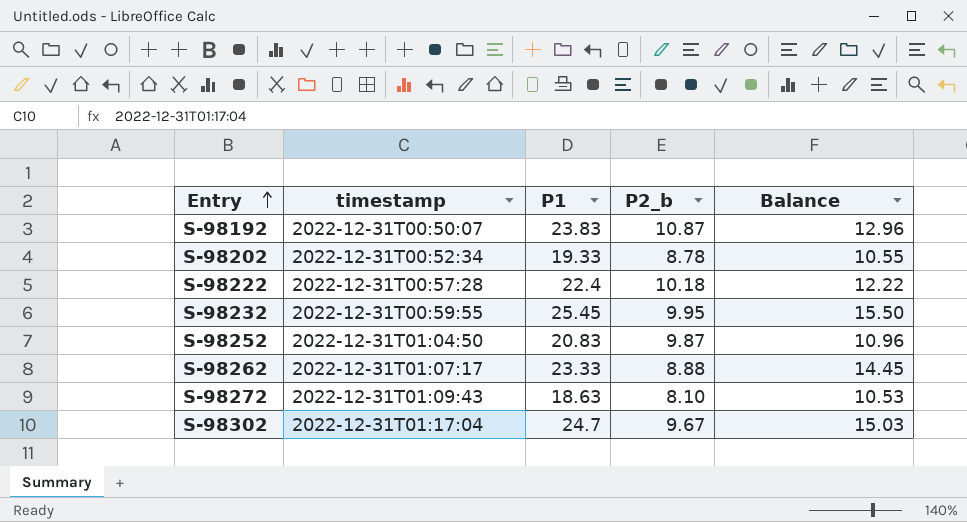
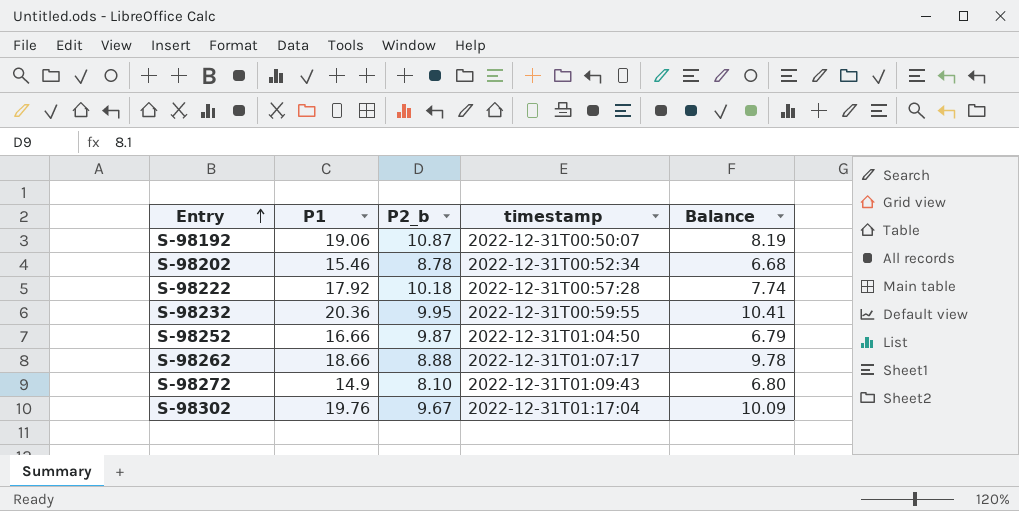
column timestamp | position: 2 -> 4
S-98192 | P1: 23.83 -> 19.06
S-98192 | Balance: 12.96 -> 8.19
S-98202 | P1: 19.33 -> 15.46
S-98202 | Balance: 10.55 -> 6.68
S-98222 | P1: 22.4 -> 17.92
S-98222 | Balance: 12.22 -> 7.74
S-98232 | P1: 25.45 -> 20.36
S-98232 | Balance: 15.50 -> 10.41
S-98252 | P1: 20.83 -> 16.66
S-98252 | Balance: 10.96 -> 6.79
S-98262 | P1: 23.33 -> 18.66
S-98262 | Balance: 14.45 -> 9.78
S-98272 | P1: 18.63 -> 14.9
S-98272 | Balance: 10.53 -> 6.80
S-98302 | P1: 24.7 -> 19.76
S-98302 | Balance: 15.03 -> 10.09

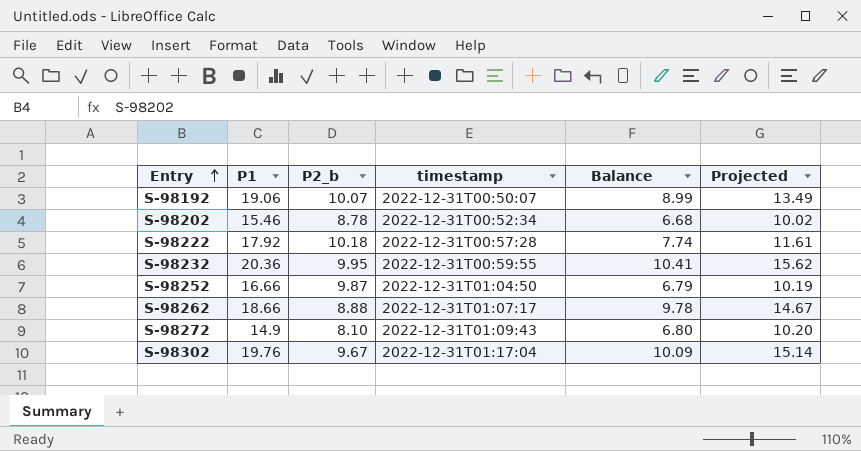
column Projected | formula: none -> [Balance] * 1.5
S-98192 | P2_b: 10.87 -> 10.07
S-98192 | Balance: 8.19 -> 8.99

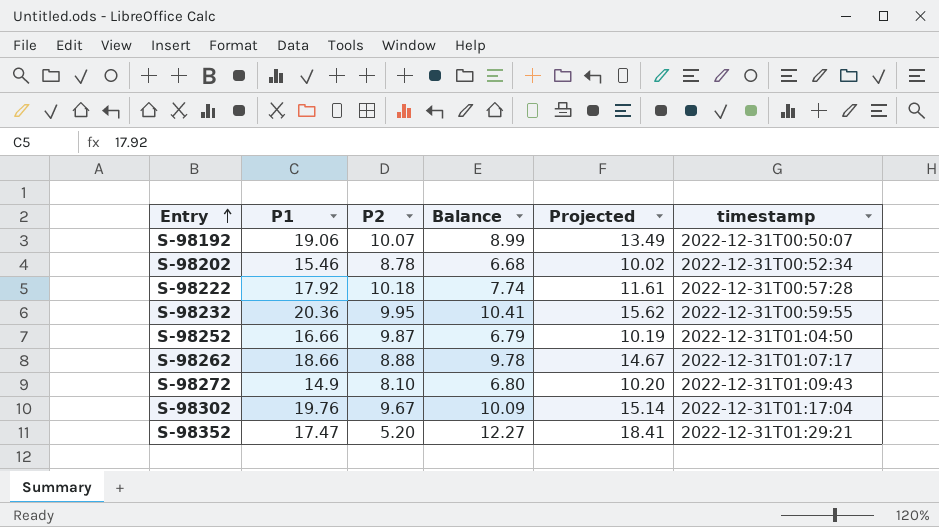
column name: P2_b -> P2
column timestamp | position: 4 -> 6
row S-98352: none -> 17.47 | 5.20 | 12.27 | 18.41 | 2022-12-31T01:29:21

